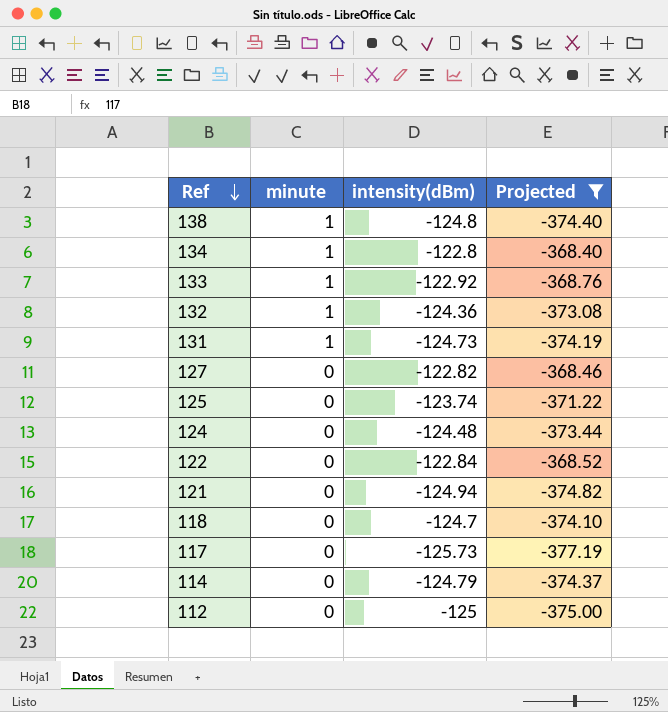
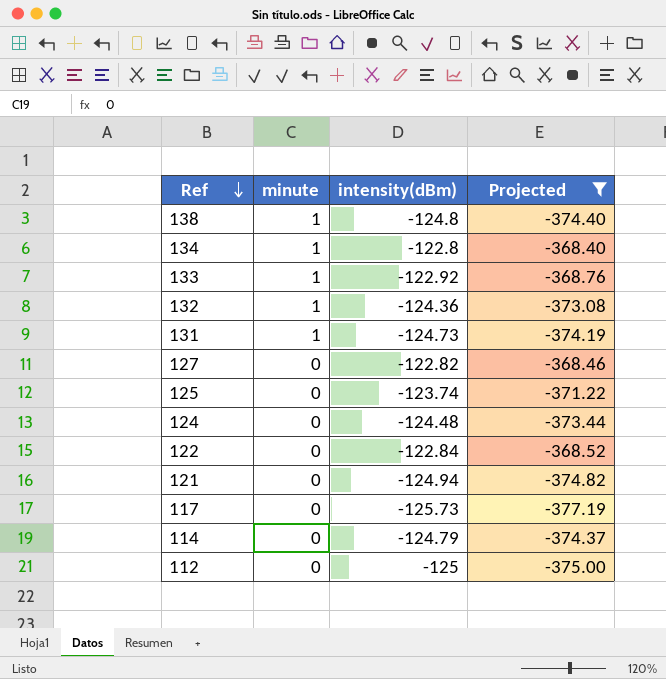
row 118: 0 | -124.7 | -374.10 -> none

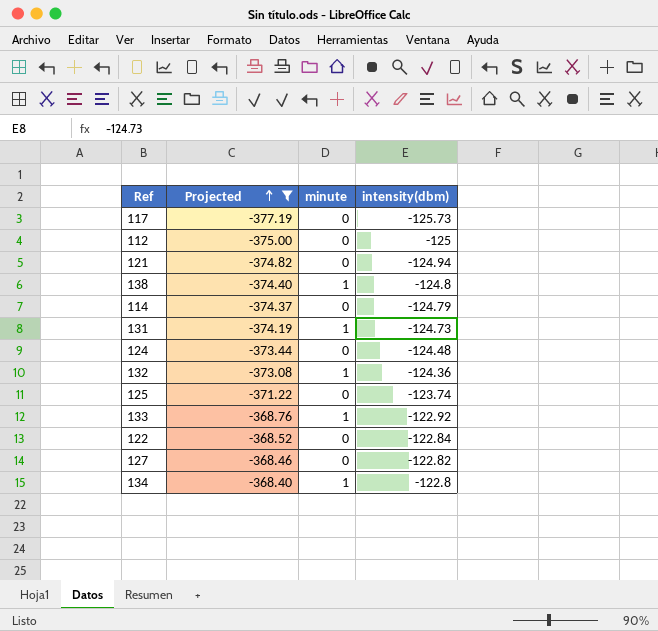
row order: Ref descending -> Projected ascending
column Projected | position: 4 -> 2
column name: intensity(dBm) -> intensity(dbm)

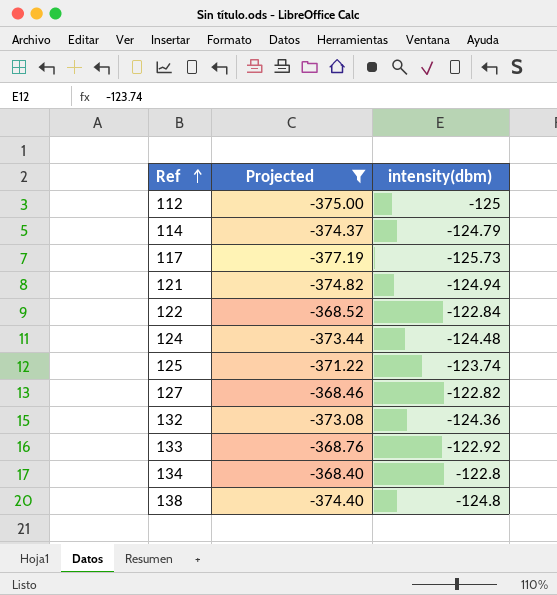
row order: Projected ascending -> Ref ascending
column minute | position: 3 -> none
row 131: -374.19 | 1 | -124.73 -> none

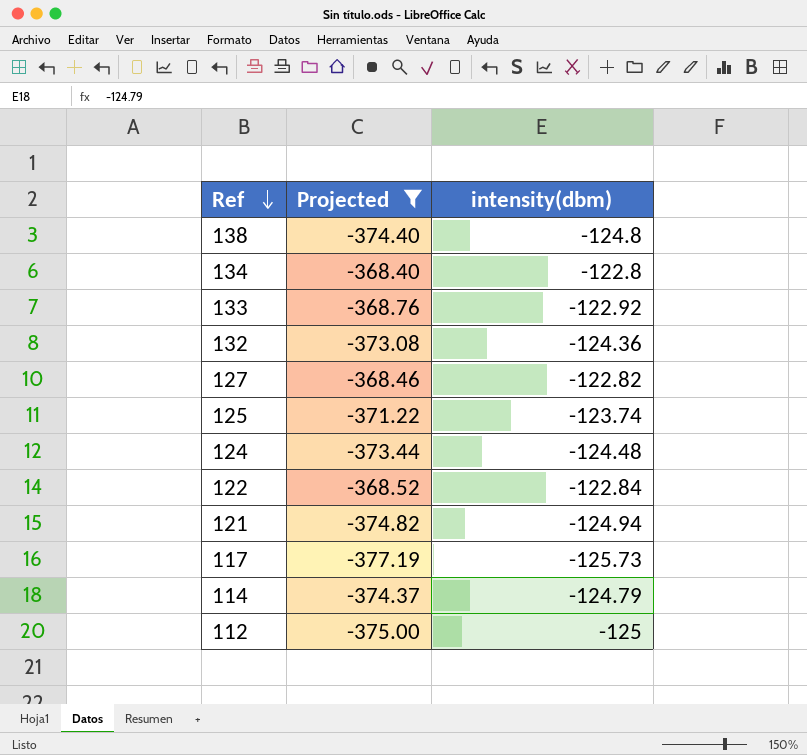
row order: Ref ascending -> Ref descending

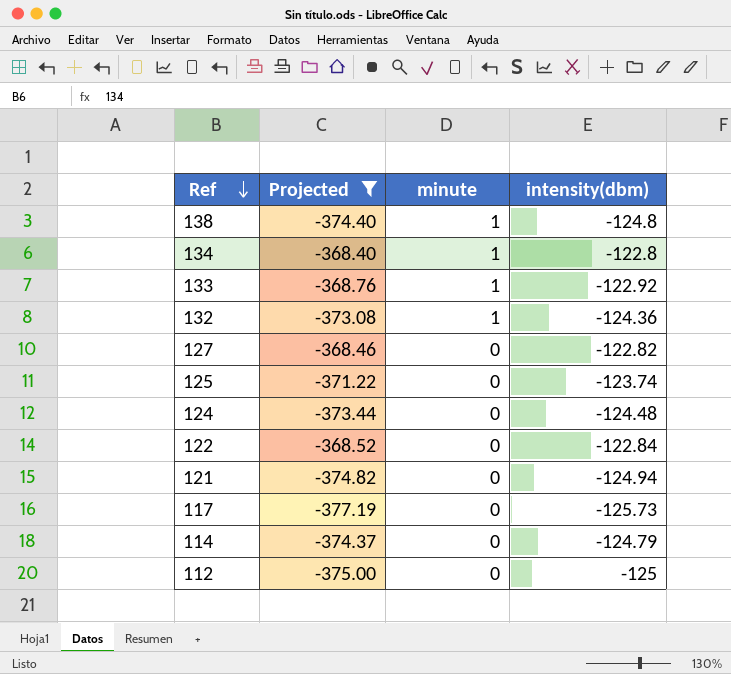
column minute | position: none -> 3

